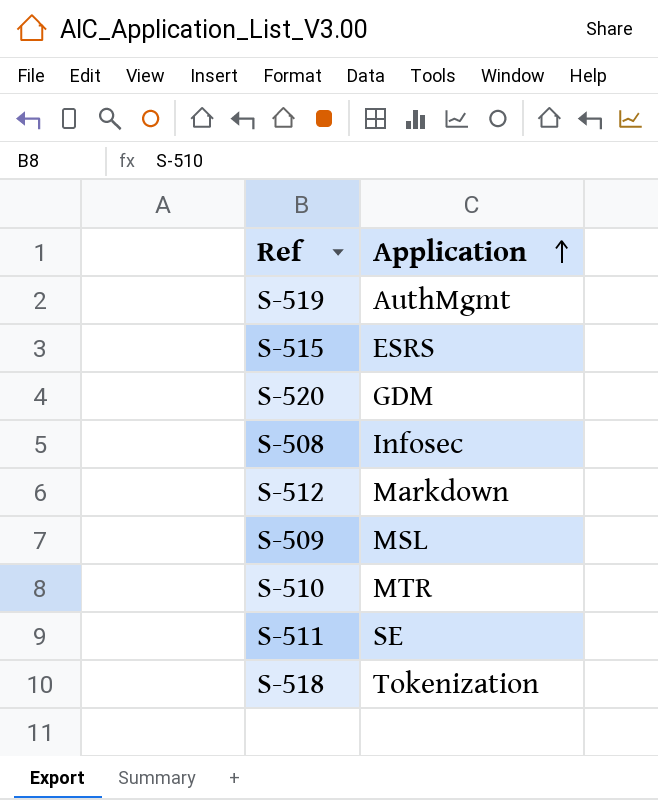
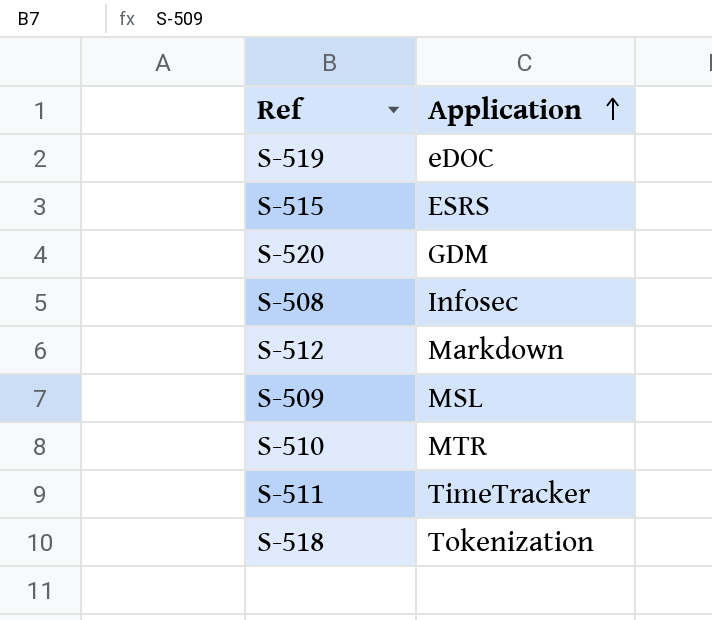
S-519 | Application: AuthMgmt -> eDOC
S-511 | Application: SE -> TimeTracker

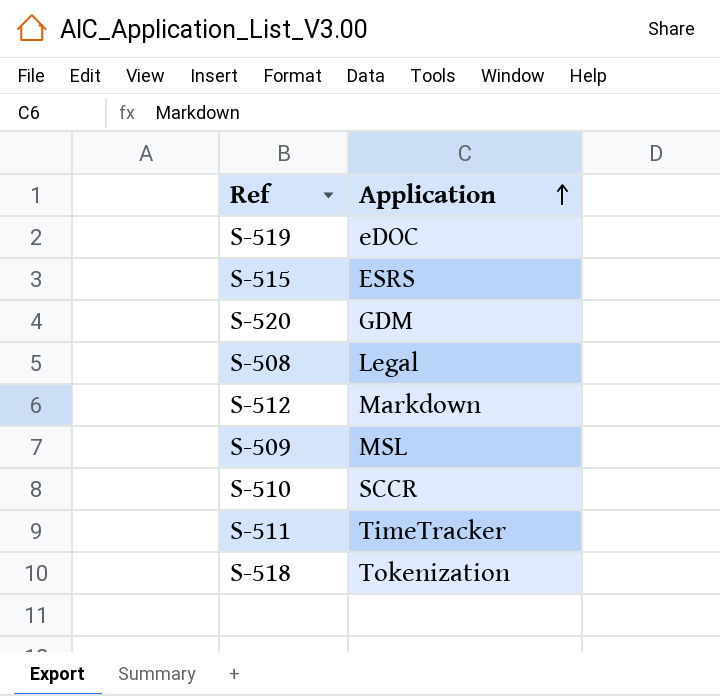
S-508 | Application: Infosec -> Legal
S-510 | Application: MTR -> SCCR

